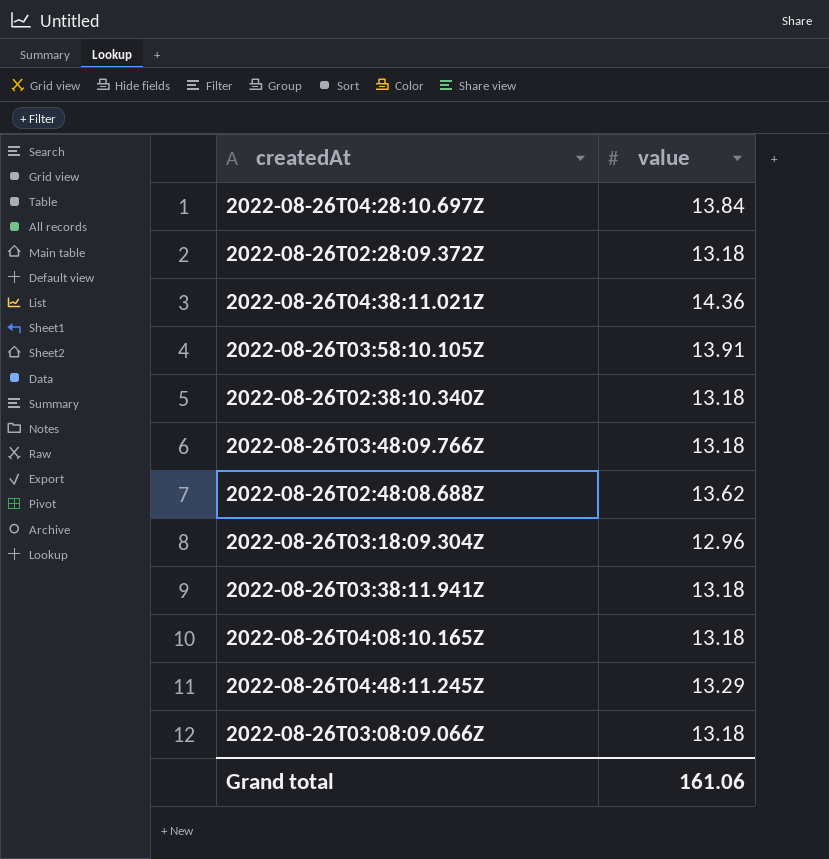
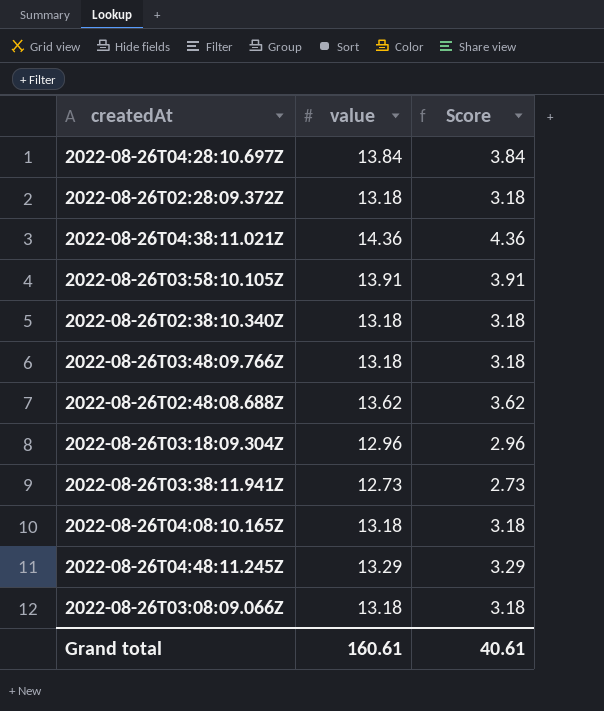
column Score | formula: none -> [value] - 10
2022-08-26T03:38:11.941Z | value: 13.18 -> 12.73
Grand total | value: 161.06 -> 160.61

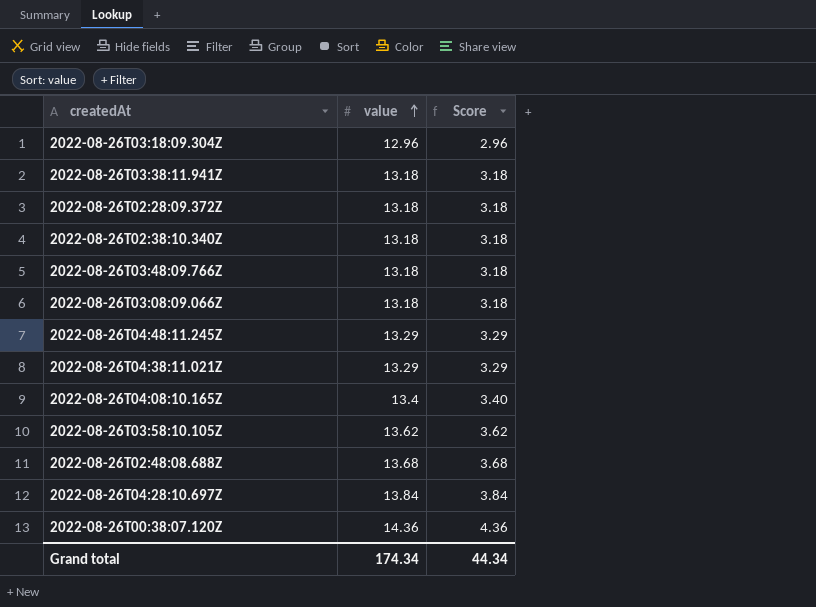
row order: none -> value ascending
2022-08-26T03:38:11.941Z | value: 12.73 -> 13.18
2022-08-26T03:38:11.941Z | Score: 2.73 -> 3.18
2022-08-26T04:38:11.021Z | value: 14.36 -> 13.29
2022-08-26T04:38:11.021Z | Score: 4.36 -> 3.29
2022-08-26T04:08:10.165Z | value: 13.18 -> 13.4
2022-08-26T04:08:10.165Z | Score: 3.18 -> 3.40
2022-08-26T03:58:10.105Z | value: 13.91 -> 13.62
2022-08-26T03:58:10.105Z | Score: 3.91 -> 3.62
2022-08-26T02:48:08.688Z | value: 13.62 -> 13.68
2022-08-26T02:48:08.688Z | Score: 3.62 -> 3.68
row 2022-08-26T00:38:07.120Z: none -> 14.36 | 4.36
Grand total | value: 160.61 -> 174.34
Grand total | Score: 40.61 -> 44.34

